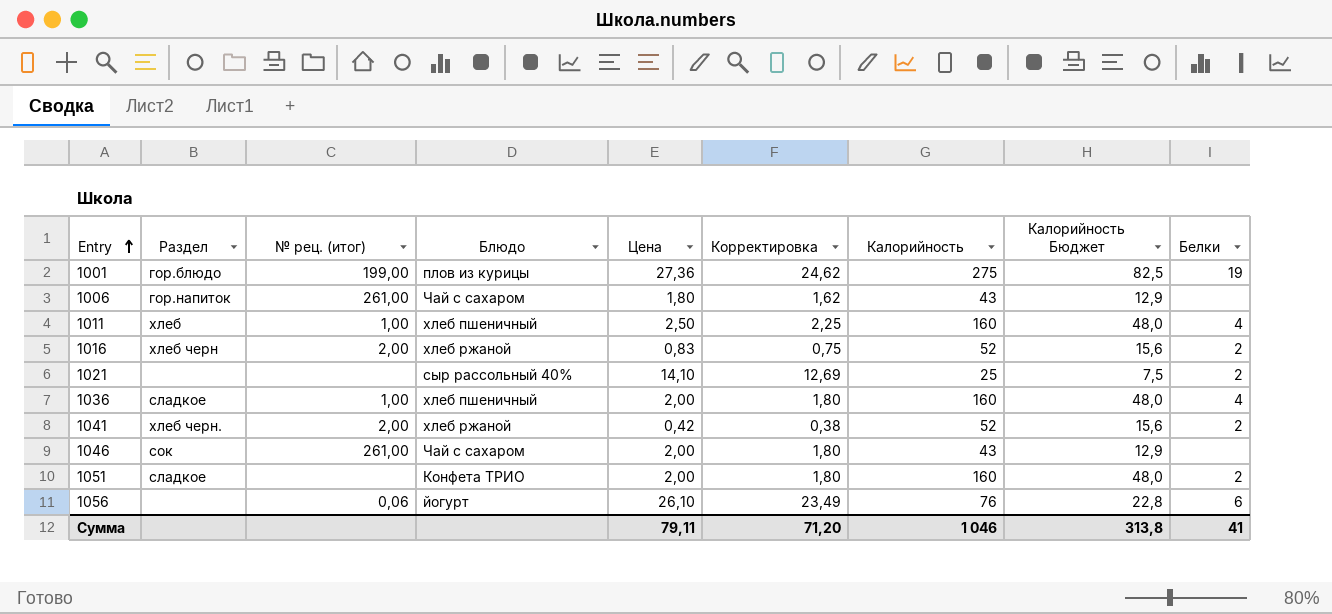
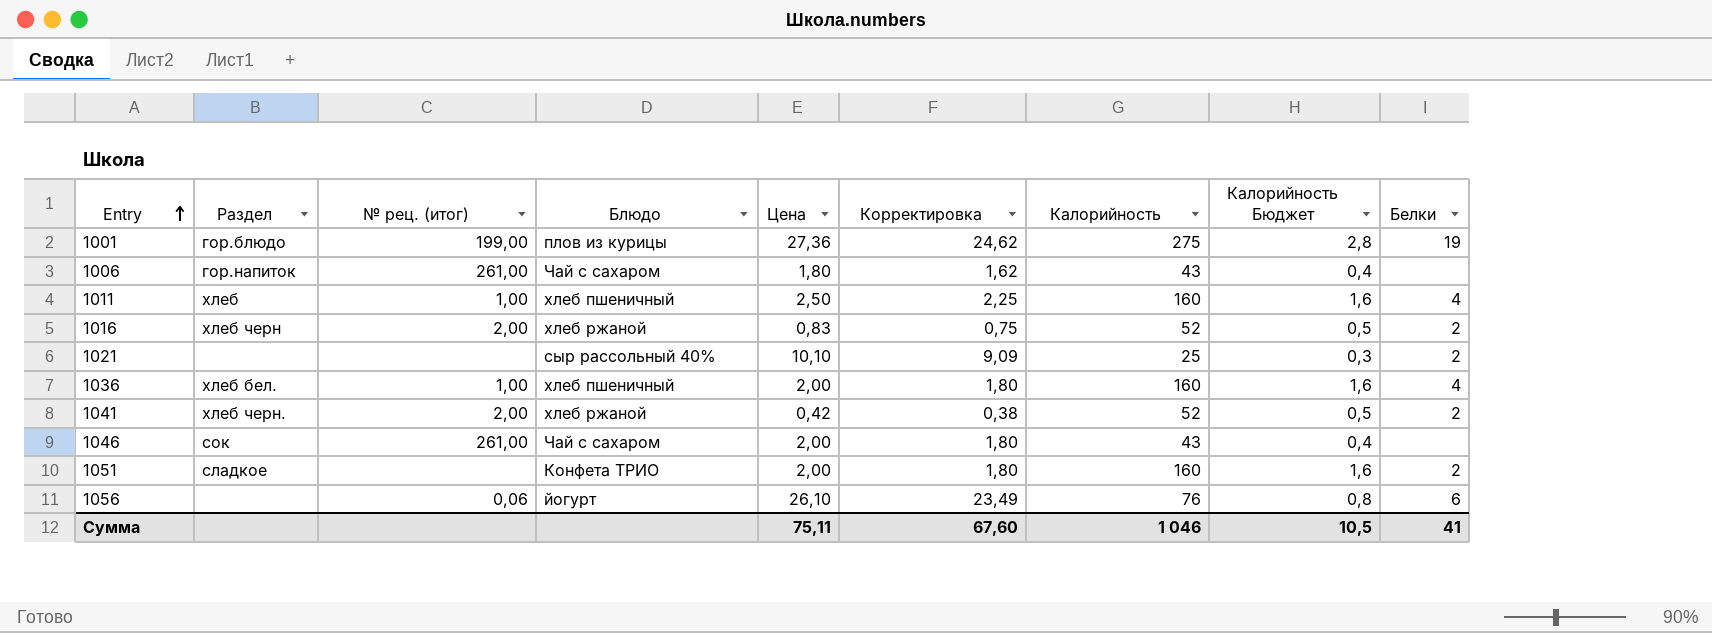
column Калорийность Бюджет | formula: [Калорийность] * 0,3 -> [Калорийность] * 0,01
1021 | Цена: 14,10 -> 10,10
1021 | Корректировка: 12,69 -> 9,09
1036 | Раздел: сладкое -> хлеб бел.
Сумма | Цена: 79,11 -> 75,11
Сумма | Корректировка: 71,20 -> 67,60
Сумма | Калорийность Бюджет: 313,8 -> 10,5

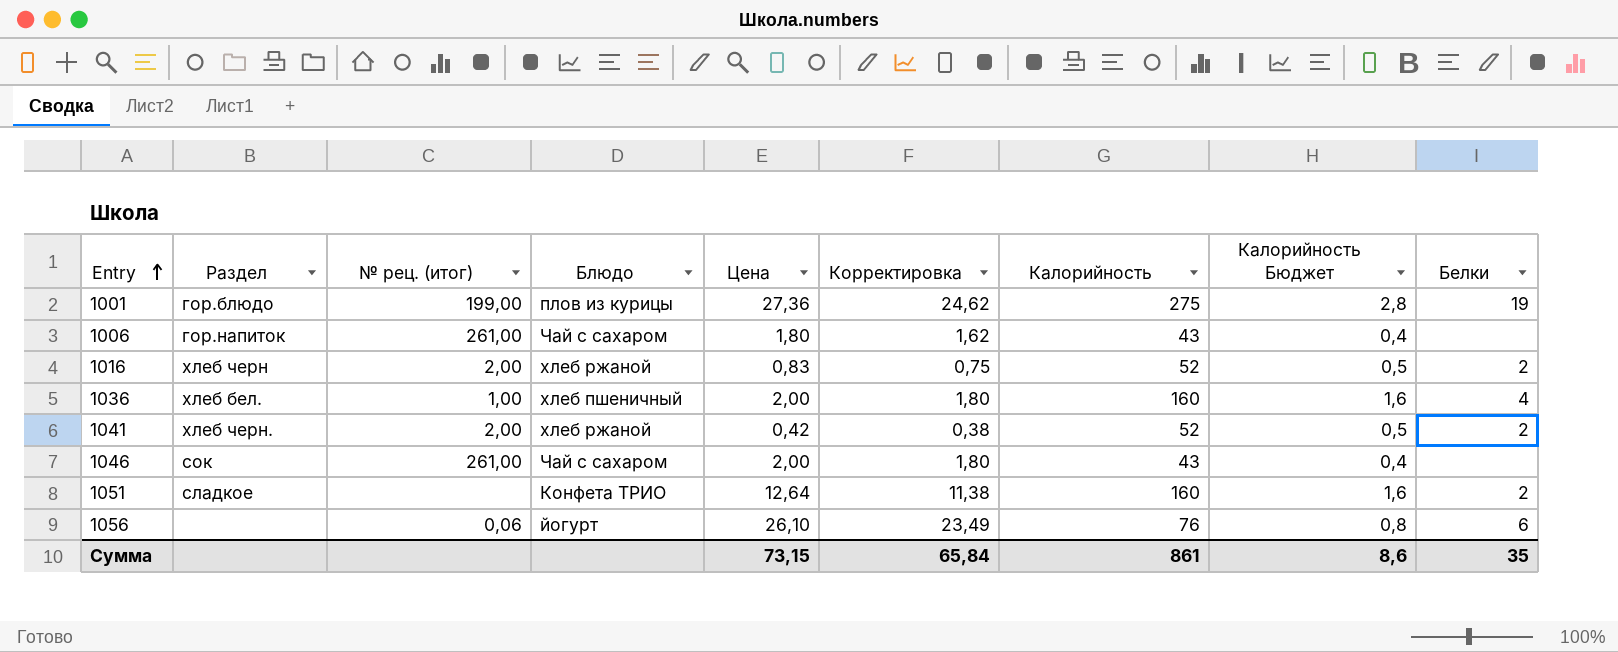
row 1011: хлеб | 1,00 | хлеб пшеничный | 2,50 | 2,25 | 160 | 1,6 | 4 -> none
row 1021: none | none | сыр рассольный 40% | 10,10 | 9,09 | 25 | 0,3 | 2 -> none
1051 | Цена: 2,00 -> 12,64
1051 | Корректировка: 1,80 -> 11,38
Сумма | Цена: 75,11 -> 73,15
Сумма | Корректировка: 67,60 -> 65,84
Сумма | Калорийность: 1 046 -> 861
Сумма | Калорийность Бюджет: 10,5 -> 8,6
Сумма | Белки: 41 -> 35

